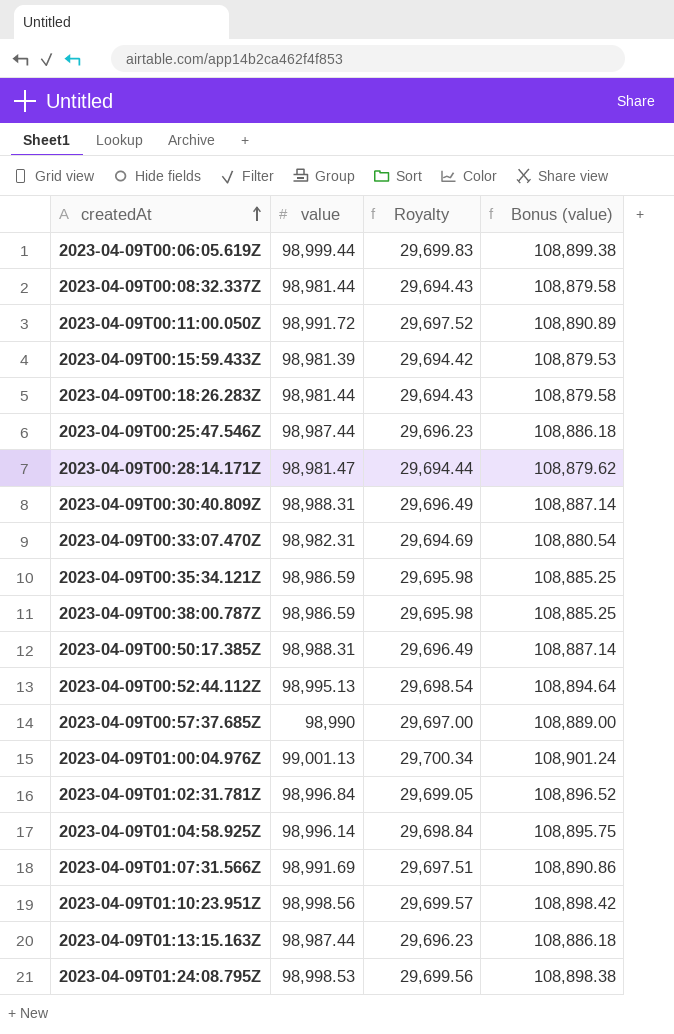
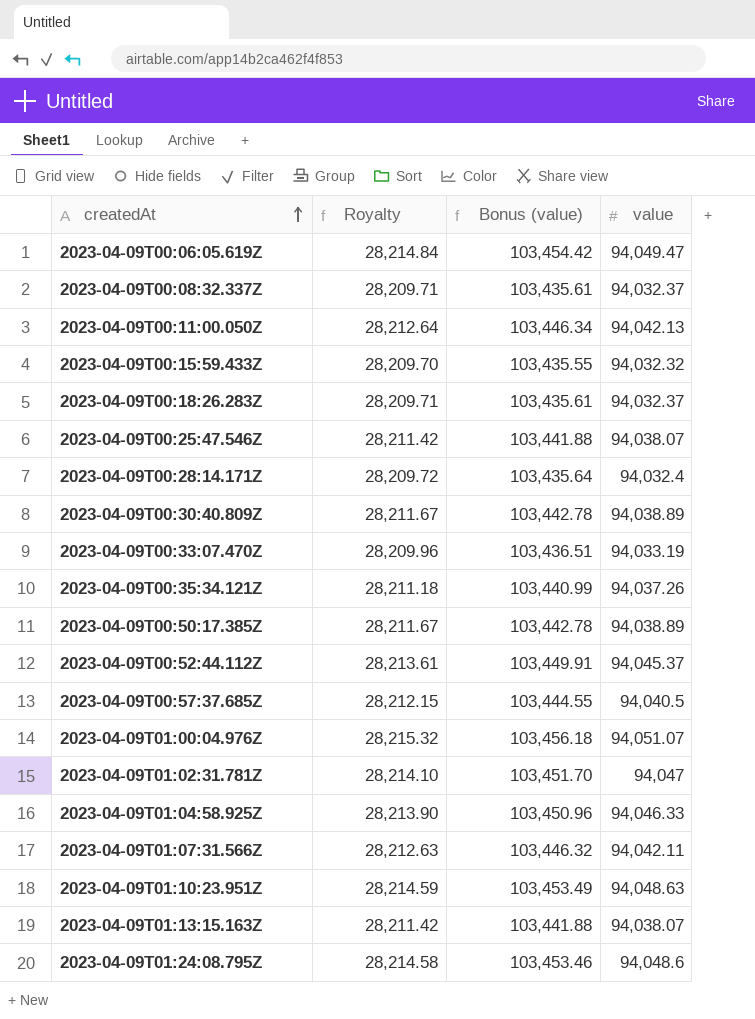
column value | position: 2 -> 4
row 2023-04-09T00:38:00.787Z: 98,986.59 | 29,695.98 | 108,885.25 -> none
2023-04-09T00:06:05.619Z | Royalty: 29,699.83 -> 28,214.84
2023-04-09T00:06:05.619Z | Bonus (value): 108,899.38 -> 103,454.42
2023-04-09T00:06:05.619Z | value: 98,999.44 -> 94,049.47
2023-04-09T00:08:32.337Z | Royalty: 29,694.43 -> 28,209.71
2023-04-09T00:08:32.337Z | Bonus (value): 108,879.58 -> 103,435.61
2023-04-09T00:08:32.337Z | value: 98,981.44 -> 94,032.37
2023-04-09T00:11:00.050Z | Royalty: 29,697.52 -> 28,212.64
2023-04-09T00:11:00.050Z | Bonus (value): 108,890.89 -> 103,446.34
2023-04-09T00:11:00.050Z | value: 98,991.72 -> 94,042.13
2023-04-09T00:15:59.433Z | Royalty: 29,694.42 -> 28,209.70
2023-04-09T00:15:59.433Z | Bonus (value): 108,879.53 -> 103,435.55
2023-04-09T00:15:59.433Z | value: 98,981.39 -> 94,032.32
2023-04-09T00:18:26.283Z | Royalty: 29,694.43 -> 28,209.71
2023-04-09T00:18:26.283Z | Bonus (value): 108,879.58 -> 103,435.61
2023-04-09T00:18:26.283Z | value: 98,981.44 -> 94,032.37
2023-04-09T00:25:47.546Z | Royalty: 29,696.23 -> 28,211.42
2023-04-09T00:25:47.546Z | Bonus (value): 108,886.18 -> 103,441.88
2023-04-09T00:25:47.546Z | value: 98,987.44 -> 94,038.07
2023-04-09T00:28:14.171Z | Royalty: 29,694.44 -> 28,209.72
2023-04-09T00:28:14.171Z | Bonus (value): 108,879.62 -> 103,435.64
2023-04-09T00:28:14.171Z | value: 98,981.47 -> 94,032.4
2023-04-09T00:30:40.809Z | Royalty: 29,696.49 -> 28,211.67
2023-04-09T00:30:40.809Z | Bonus (value): 108,887.14 -> 103,442.78
2023-04-09T00:30:40.809Z | value: 98,988.31 -> 94,038.89
2023-04-09T00:33:07.470Z | Royalty: 29,694.69 -> 28,209.96
2023-04-09T00:33:07.470Z | Bonus (value): 108,880.54 -> 103,436.51
2023-04-09T00:33:07.470Z | value: 98,982.31 -> 94,033.19
2023-04-09T00:35:34.121Z | Royalty: 29,695.98 -> 28,211.18
2023-04-09T00:35:34.121Z | Bonus (value): 108,885.25 -> 103,440.99
2023-04-09T00:35:34.121Z | value: 98,986.59 -> 94,037.26
2023-04-09T00:50:17.385Z | Royalty: 29,696.49 -> 28,211.67
2023-04-09T00:50:17.385Z | Bonus (value): 108,887.14 -> 103,442.78
2023-04-09T00:50:17.385Z | value: 98,988.31 -> 94,038.89
2023-04-09T00:52:44.112Z | Royalty: 29,698.54 -> 28,213.61
2023-04-09T00:52:44.112Z | Bonus (value): 108,894.64 -> 103,449.91
2023-04-09T00:52:44.112Z | value: 98,995.13 -> 94,045.37
2023-04-09T00:57:37.685Z | Royalty: 29,697.00 -> 28,212.15
2023-04-09T00:57:37.685Z | Bonus (value): 108,889.00 -> 103,444.55
2023-04-09T00:57:37.685Z | value: 98,990 -> 94,040.5
2023-04-09T01:00:04.976Z | Royalty: 29,700.34 -> 28,215.32
2023-04-09T01:00:04.976Z | Bonus (value): 108,901.24 -> 103,456.18
2023-04-09T01:00:04.976Z | value: 99,001.13 -> 94,051.07
2023-04-09T01:02:31.781Z | Royalty: 29,699.05 -> 28,214.10
2023-04-09T01:02:31.781Z | Bonus (value): 108,896.52 -> 103,451.70
2023-04-09T01:02:31.781Z | value: 98,996.84 -> 94,047
2023-04-09T01:04:58.925Z | Royalty: 29,698.84 -> 28,213.90
2023-04-09T01:04:58.925Z | Bonus (value): 108,895.75 -> 103,450.96
2023-04-09T01:04:58.925Z | value: 98,996.14 -> 94,046.33
2023-04-09T01:07:31.566Z | Royalty: 29,697.51 -> 28,212.63
2023-04-09T01:07:31.566Z | Bonus (value): 108,890.86 -> 103,446.32
2023-04-09T01:07:31.566Z | value: 98,991.69 -> 94,042.11
2023-04-09T01:10:23.951Z | Royalty: 29,699.57 -> 28,214.59
2023-04-09T01:10:23.951Z | Bonus (value): 108,898.42 -> 103,453.49
2023-04-09T01:10:23.951Z | value: 98,998.56 -> 94,048.63
2023-04-09T01:13:15.163Z | Royalty: 29,696.23 -> 28,211.42
2023-04-09T01:13:15.163Z | Bonus (value): 108,886.18 -> 103,441.88
2023-04-09T01:13:15.163Z | value: 98,987.44 -> 94,038.07
2023-04-09T01:24:08.795Z | Royalty: 29,699.56 -> 28,214.58
2023-04-09T01:24:08.795Z | Bonus (value): 108,898.38 -> 103,453.46
2023-04-09T01:24:08.795Z | value: 98,998.53 -> 94,048.6

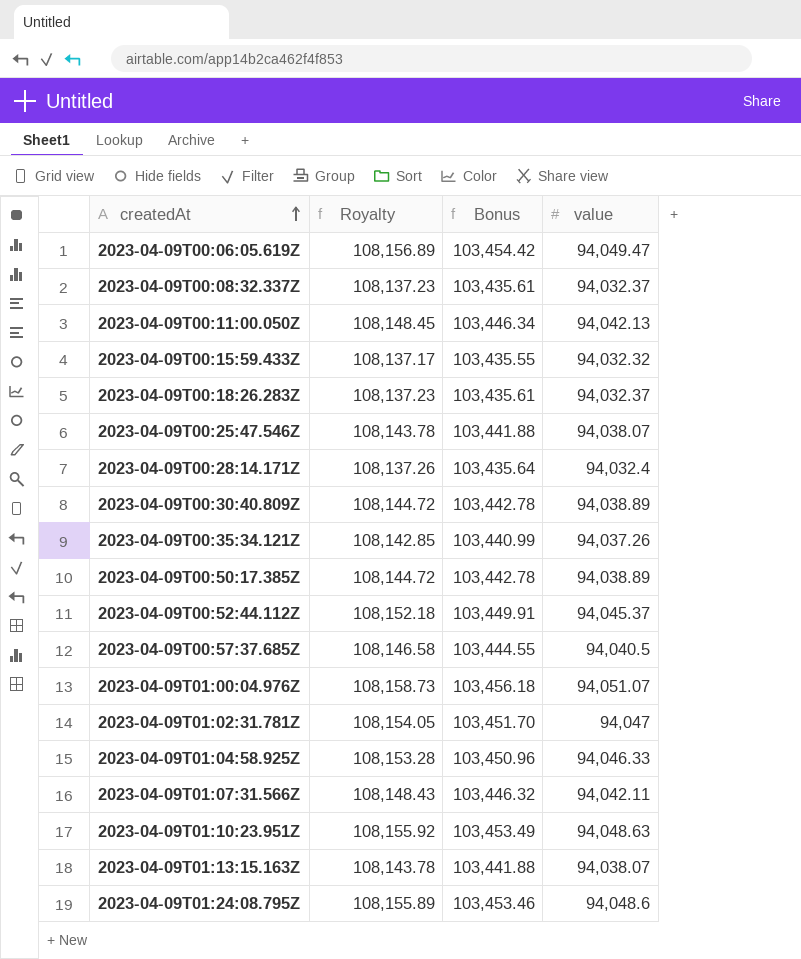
column Royalty | formula: [value] * 0.3 -> [value] * 1.15
column name: Bonus (value) -> Bonus
row 2023-04-09T00:33:07.470Z: 28,209.96 | 103,436.51 | 94,033.19 -> none

